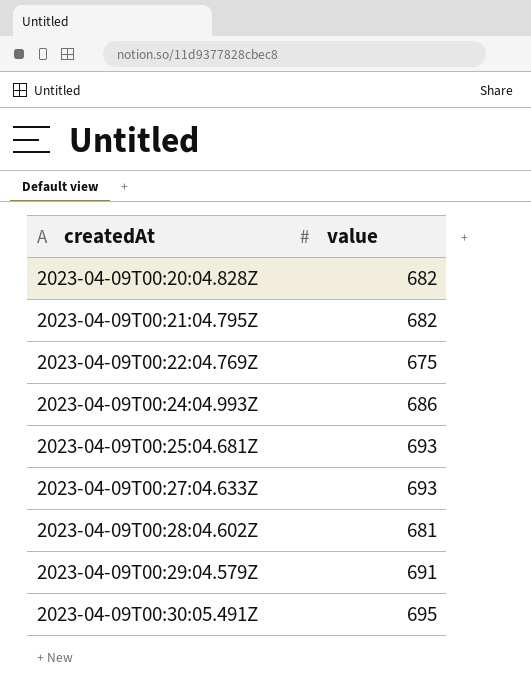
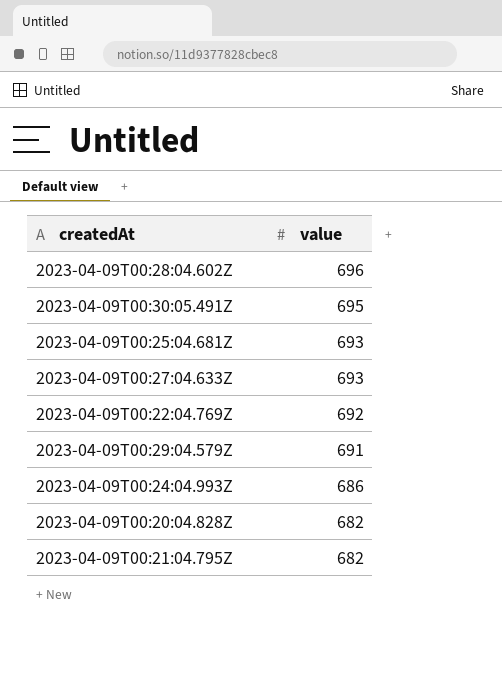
row order: createdAt ascending -> value descending
2023-04-09T00:28:04.602Z | value: 681 -> 696
2023-04-09T00:22:04.769Z | value: 675 -> 692

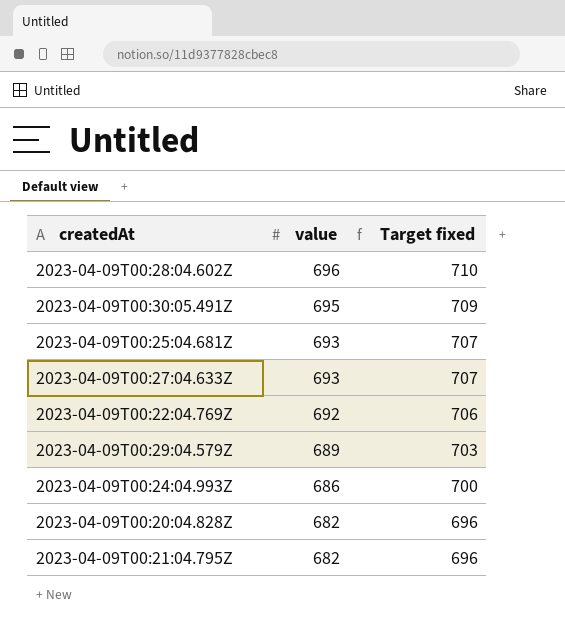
column Target fixed | formula: none -> [value] * 1.02
2023-04-09T00:29:04.579Z | value: 691 -> 689

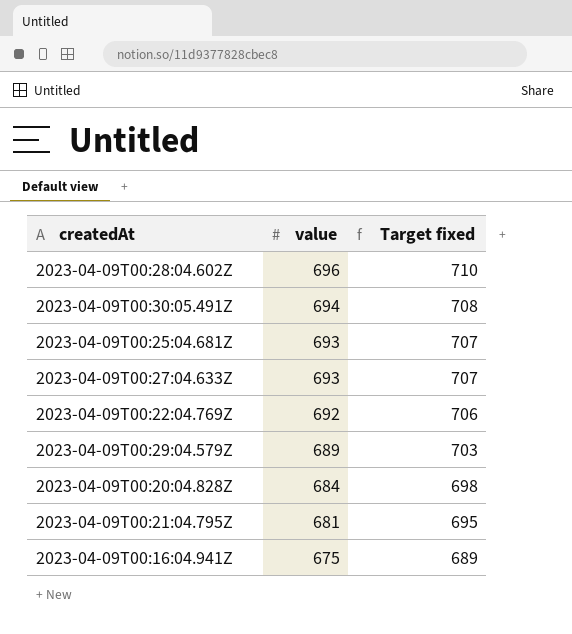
row 2023-04-09T00:24:04.993Z: 686 | 700 -> none
2023-04-09T00:30:05.491Z | value: 695 -> 694
2023-04-09T00:30:05.491Z | Target fixed: 709 -> 708
2023-04-09T00:20:04.828Z | value: 682 -> 684
2023-04-09T00:20:04.828Z | Target fixed: 696 -> 698
2023-04-09T00:21:04.795Z | value: 682 -> 681
2023-04-09T00:21:04.795Z | Target fixed: 696 -> 695
row 2023-04-09T00:16:04.941Z: none -> 675 | 689

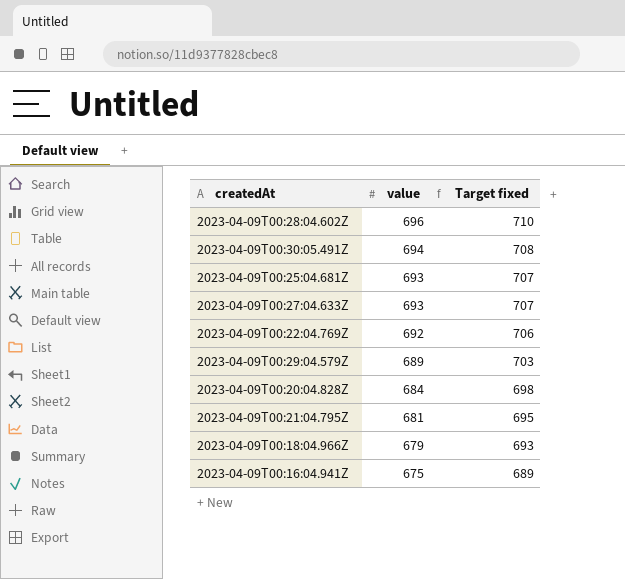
row 2023-04-09T00:18:04.966Z: none -> 679 | 693

